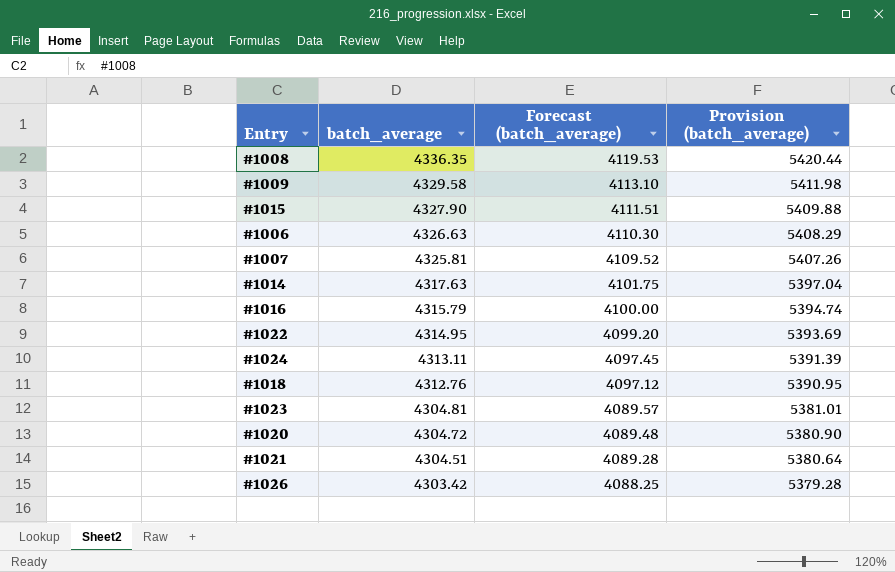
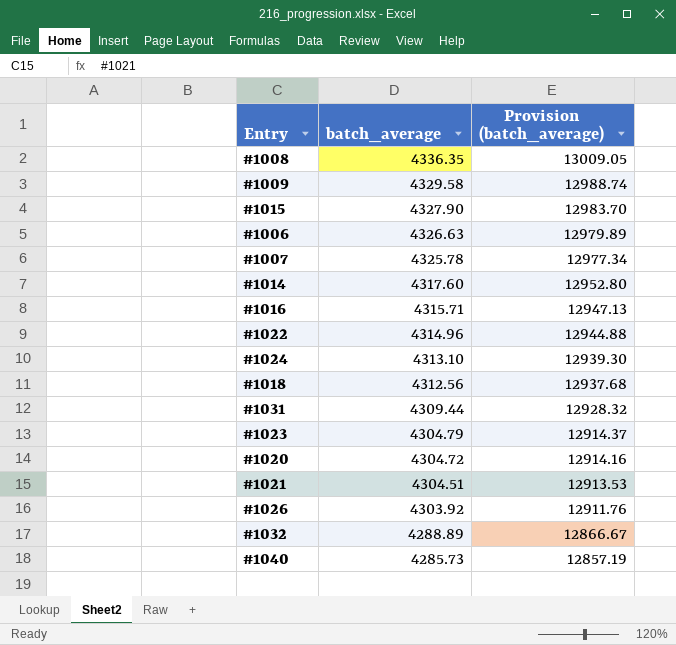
column Forecast (batch_average) | formula: [batch_average] * 0.95 -> none
column Provision (batch_average) | formula: [batch_average] * 1.25 -> [batch_average] * 3
#1007 | batch_average: 4325.81 -> 4325.78
#1014 | batch_average: 4317.63 -> 4317.60
#1016 | batch_average: 4315.79 -> 4315.71
#1022 | batch_average: 4314.95 -> 4314.96
#1024 | batch_average: 4313.11 -> 4313.10
#1018 | batch_average: 4312.76 -> 4312.56
row #1031: none -> 4309.44 | 12928.32
#1023 | batch_average: 4304.81 -> 4304.79
#1026 | batch_average: 4303.42 -> 4303.92
row #1032: none -> 4288.89 | 12866.67
row #1040: none -> 4285.73 | 12857.19

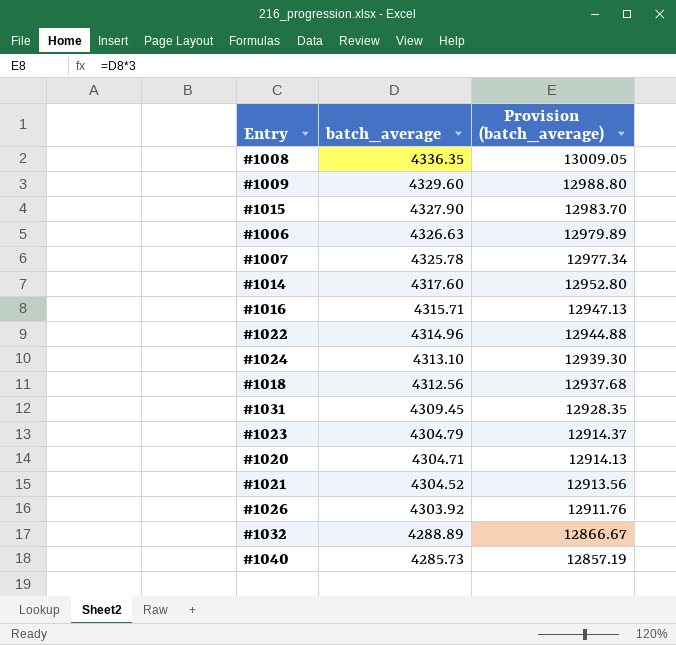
#1009 | batch_average: 4329.58 -> 4329.60
#1009 | Provision (batch_average): 12988.74 -> 12988.80
#1031 | batch_average: 4309.44 -> 4309.45
#1031 | Provision (batch_average): 12928.32 -> 12928.35
#1020 | batch_average: 4304.72 -> 4304.71
#1020 | Provision (batch_average): 12914.16 -> 12914.13
#1021 | batch_average: 4304.51 -> 4304.52
#1021 | Provision (batch_average): 12913.53 -> 12913.56

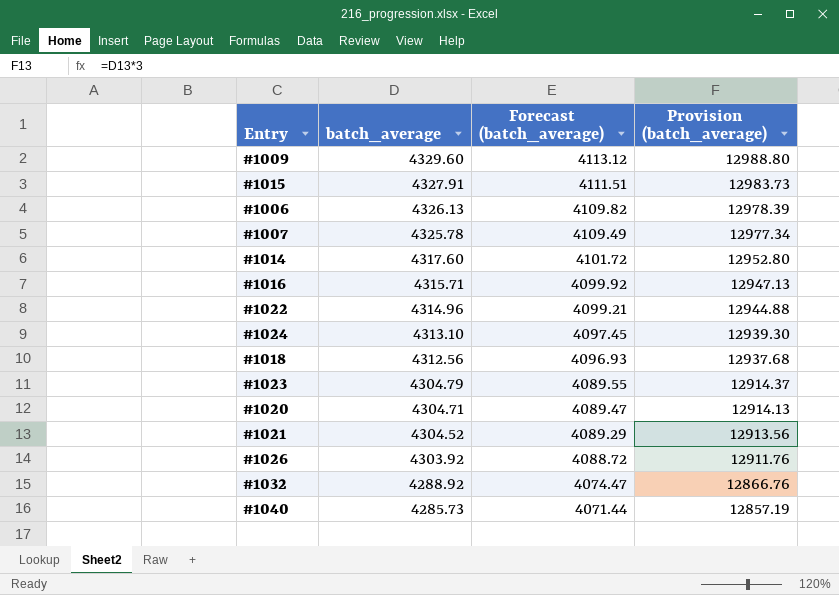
column Forecast (batch_average) | formula: none -> [batch_average] * 0.95
row #1008: 4336.35 | 13009.05 -> none
row #1031: 4309.45 | 12928.35 -> none
#1015 | batch_average: 4327.90 -> 4327.91
#1015 | Provision (batch_average): 12983.70 -> 12983.73
#1006 | batch_average: 4326.63 -> 4326.13
#1006 | Provision (batch_average): 12979.89 -> 12978.39
#1032 | batch_average: 4288.89 -> 4288.92
#1032 | Provision (batch_average): 12866.67 -> 12866.76

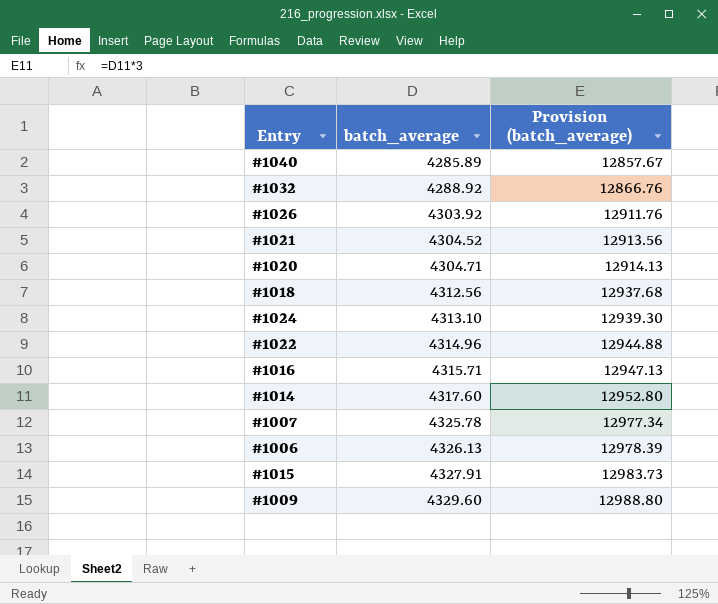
row order: batch_average descending -> batch_average ascending
column Forecast (batch_average) | formula: [batch_average] * 0.95 -> none
row #1023: 4304.79 | 4089.55 | 12914.37 -> none
#1040 | batch_average: 4285.73 -> 4285.89
#1040 | Provision (batch_average): 12857.19 -> 12857.67

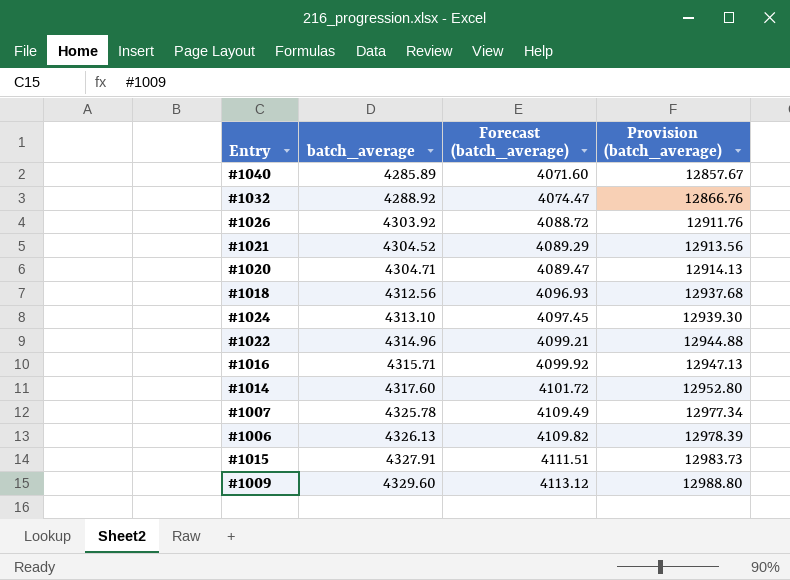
column Forecast (batch_average) | formula: none -> [batch_average] * 0.95

